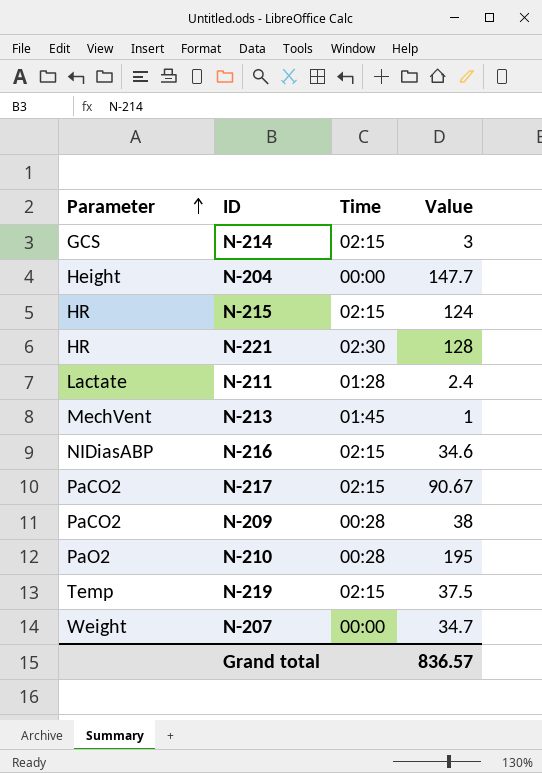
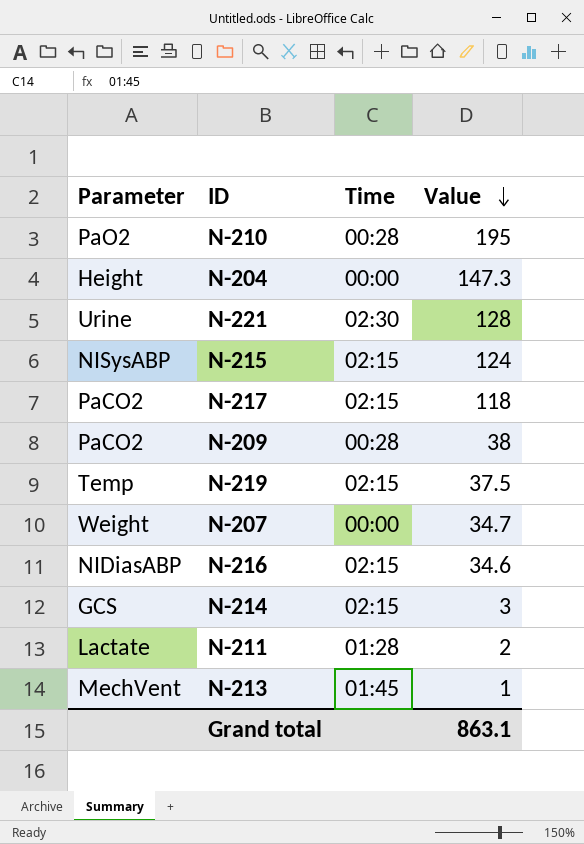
row order: Parameter ascending -> Value descending
N-204 | Value: 147.7 -> 147.3
N-221 | Parameter: HR -> Urine
N-215 | Parameter: HR -> NISysABP
N-217 | Value: 90.67 -> 118
N-211 | Value: 2.4 -> 2
Grand total | Value: 836.57 -> 863.1

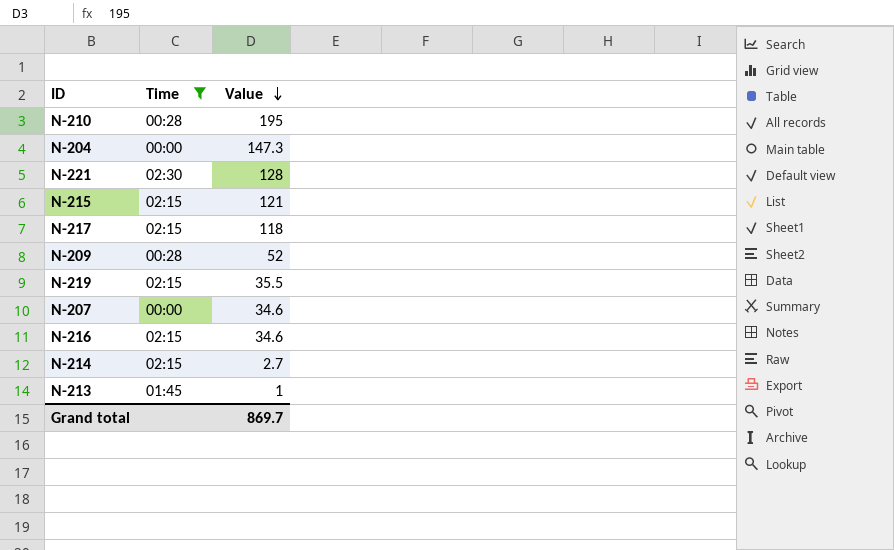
filter: none -> Time != 01:28
column Parameter | position: 1 -> none
N-215 | Value: 124 -> 121
N-209 | Value: 38 -> 52
N-219 | Value: 37.5 -> 35.5
N-207 | Value: 34.7 -> 34.6
N-214 | Value: 3 -> 2.7
Grand total | Value: 863.1 -> 869.7

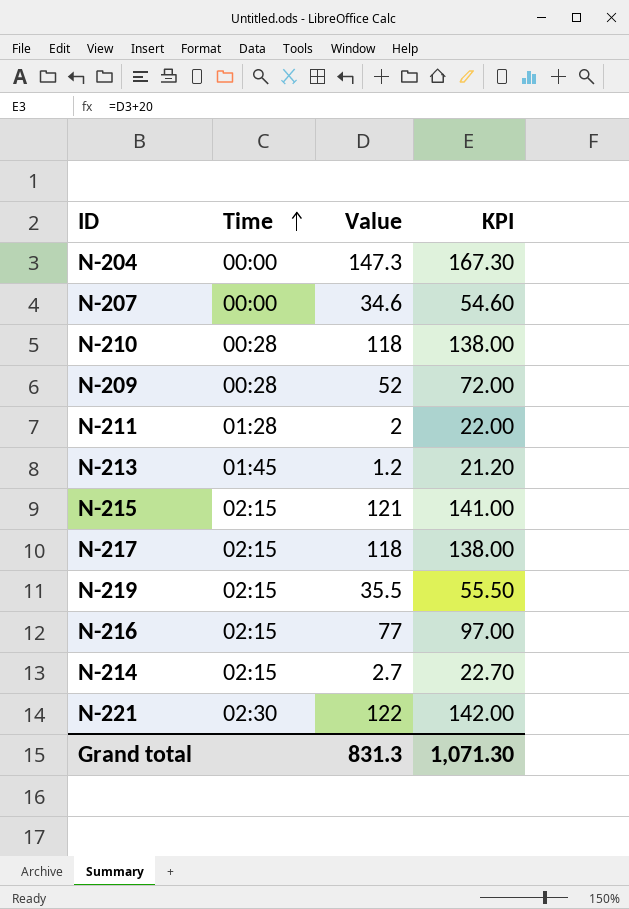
filter: Time != 01:28 -> none
row order: Value descending -> Time ascending
column KPI | formula: none -> [Value] + 20
N-210 | Value: 195 -> 118
N-213 | Value: 1 -> 1.2
N-216 | Value: 34.6 -> 77
N-221 | Value: 128 -> 122
Grand total | Value: 869.7 -> 831.3

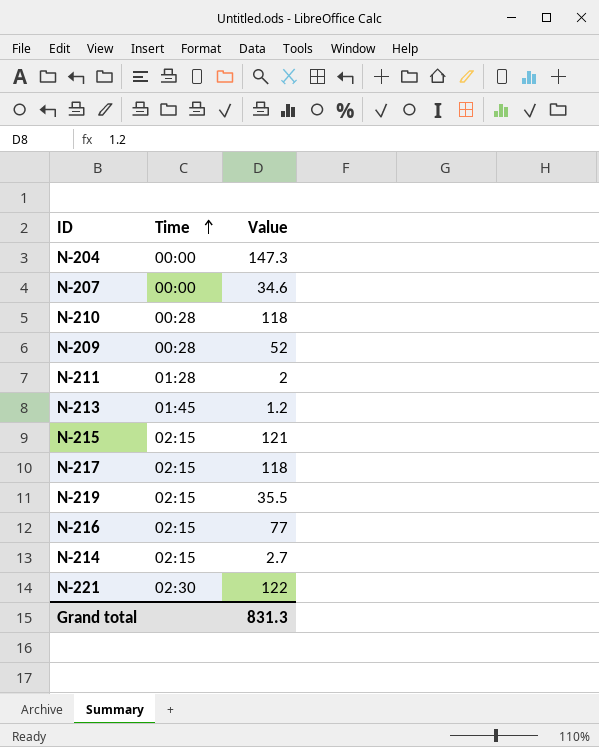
column KPI | formula: [Value] + 20 -> none

